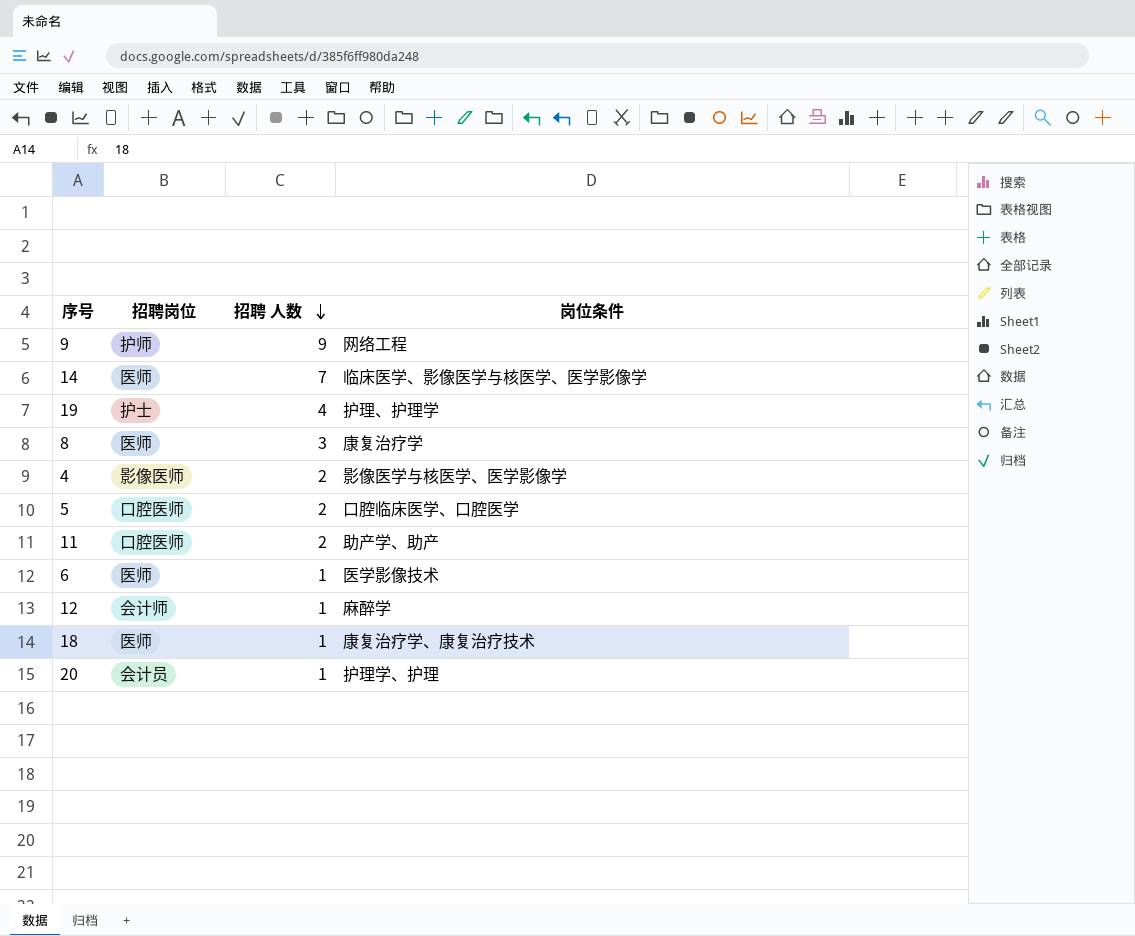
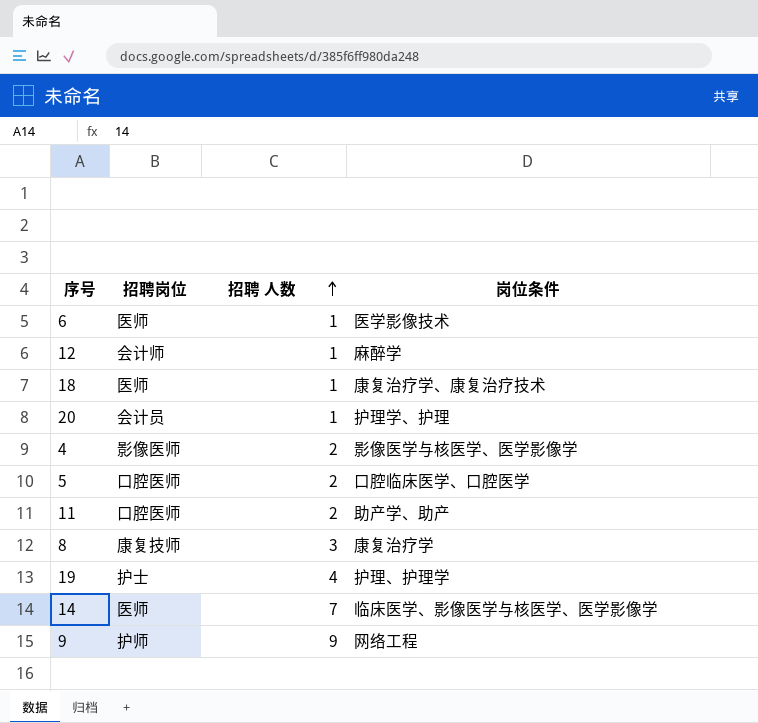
row order: 招聘 人数 descending -> 招聘 人数 ascending
8 | 招聘岗位: 医师 -> 康复技师

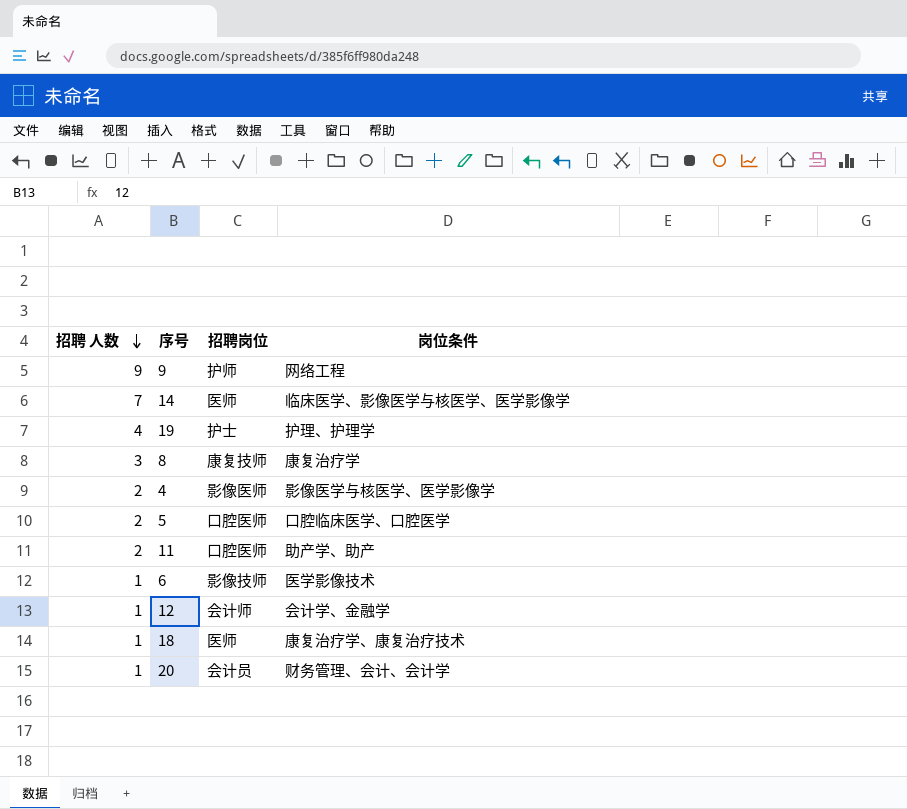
row order: 招聘 人数 ascending -> 招聘 人数 descending
column 招聘 人数 | position: 3 -> 1
6 | 招聘岗位: 医师 -> 影像技师
12 | 岗位条件: 麻醉学 -> 会计学、金融学
20 | 岗位条件: 护理学、护理 -> 财务管理、会计、会计学

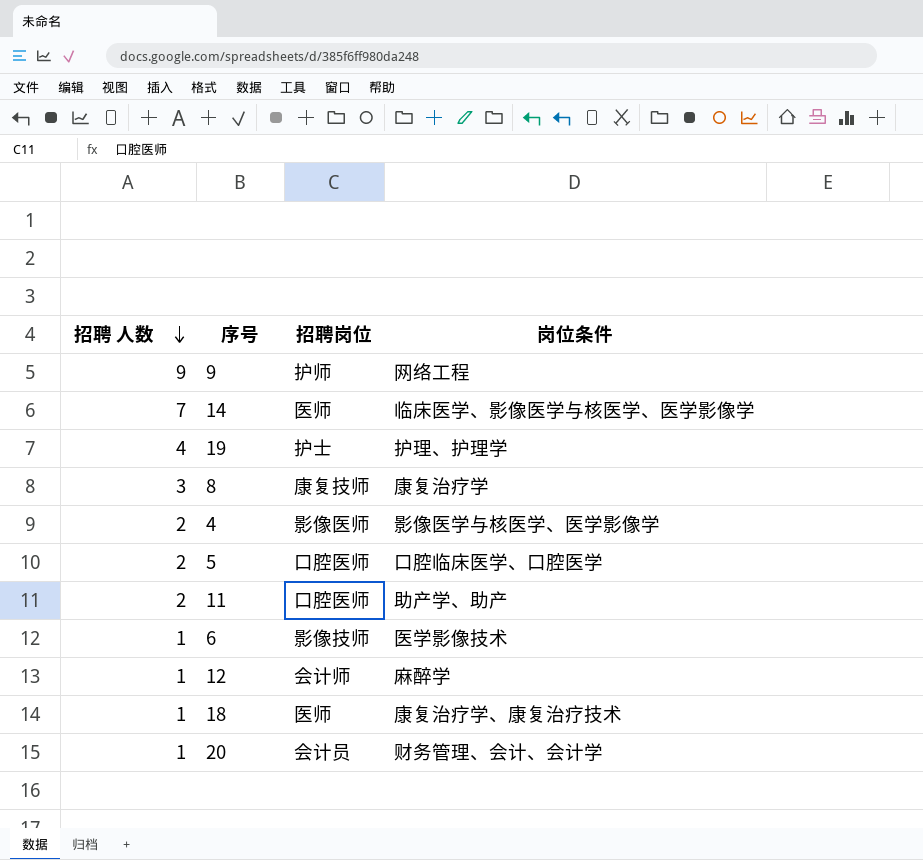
12 | 岗位条件: 会计学、金融学 -> 麻醉学

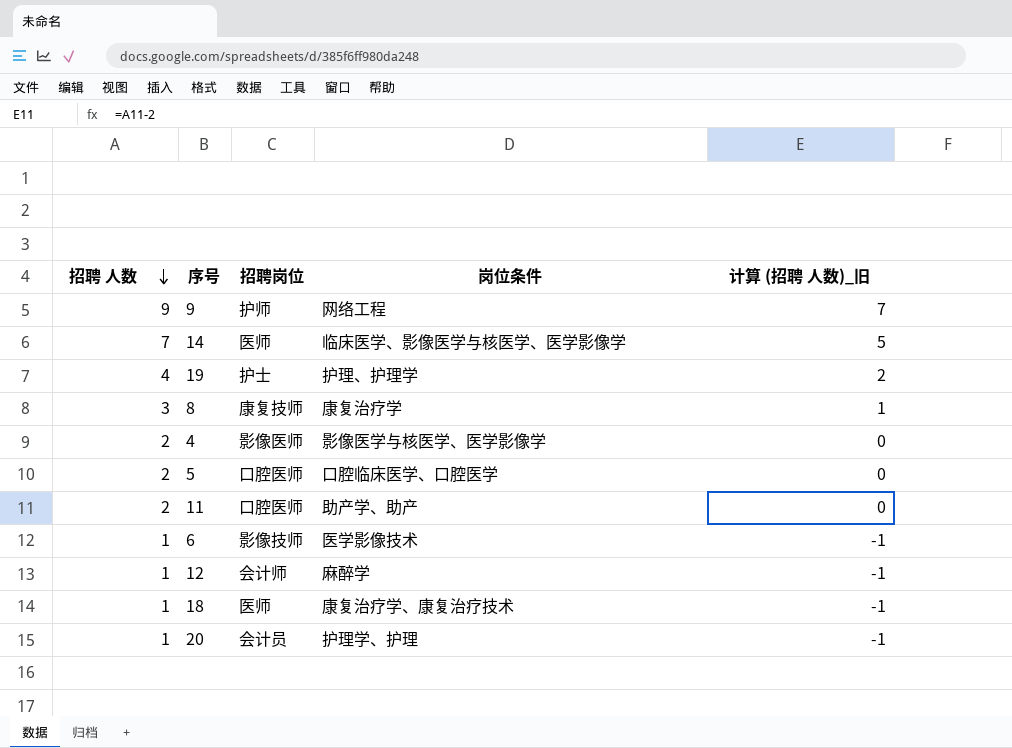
column 计算 (招聘 人数)_旧 | formula: none -> [招聘 人数] - 2
20 | 岗位条件: 财务管理、会计、会计学 -> 护理学、护理

